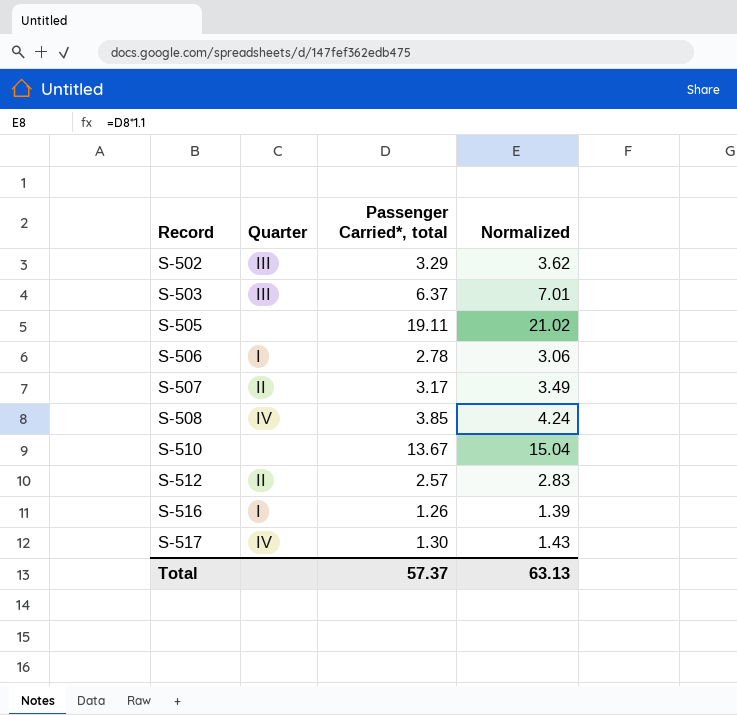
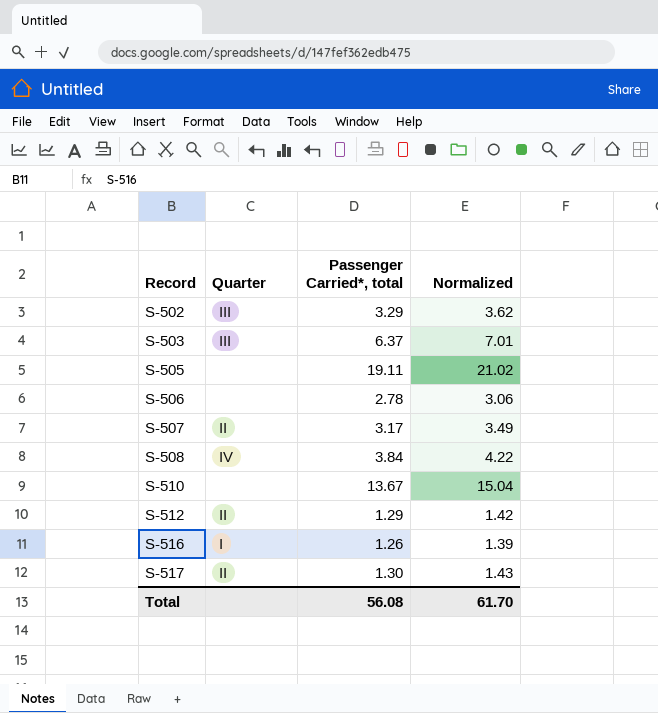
S-506 | Quarter: I -> none
S-508 | Passenger Carried*, total: 3.85 -> 3.84
S-508 | Normalized: 4.24 -> 4.22
S-512 | Passenger Carried*, total: 2.57 -> 1.29
S-512 | Normalized: 2.83 -> 1.42
S-517 | Quarter: IV -> II
Total | Passenger Carried*, total: 57.37 -> 56.08
Total | Normalized: 63.13 -> 61.70

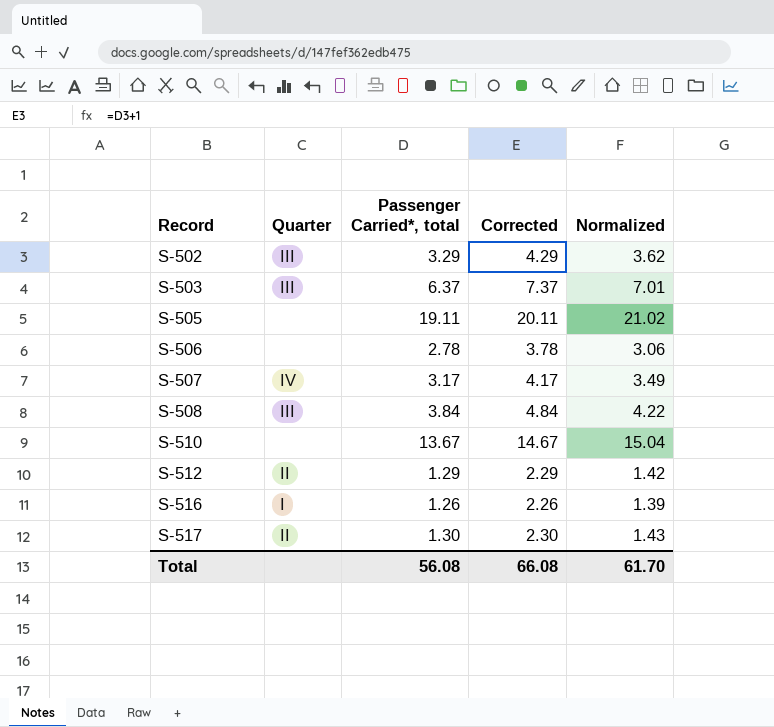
column Corrected | formula: none -> [Passenger Carried*, total] + 1
S-507 | Quarter: II -> IV
S-508 | Quarter: IV -> III

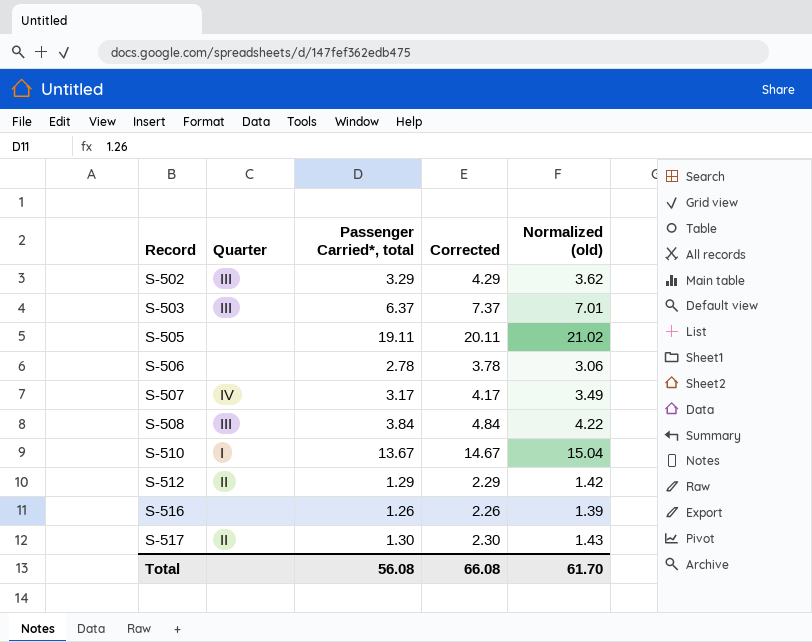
column name: Normalized -> Normalized (old)
S-510 | Quarter: none -> I
S-516 | Quarter: I -> none

